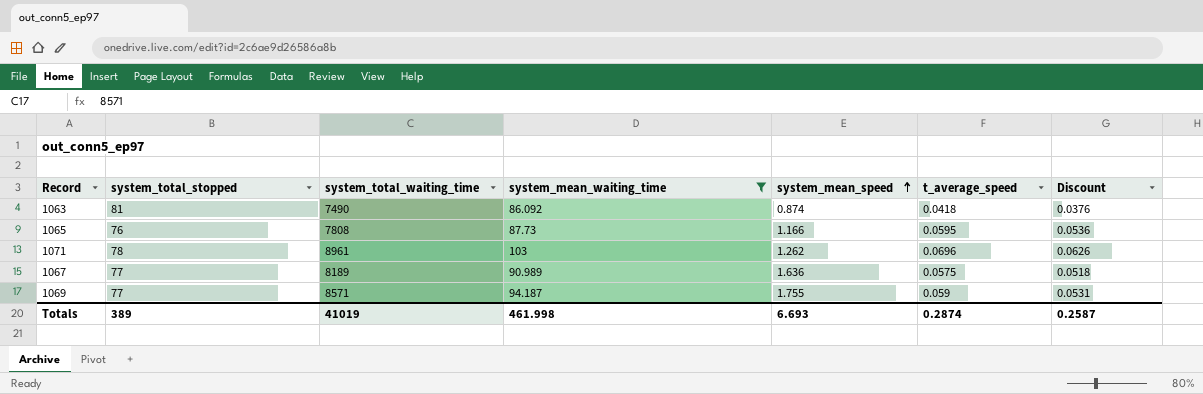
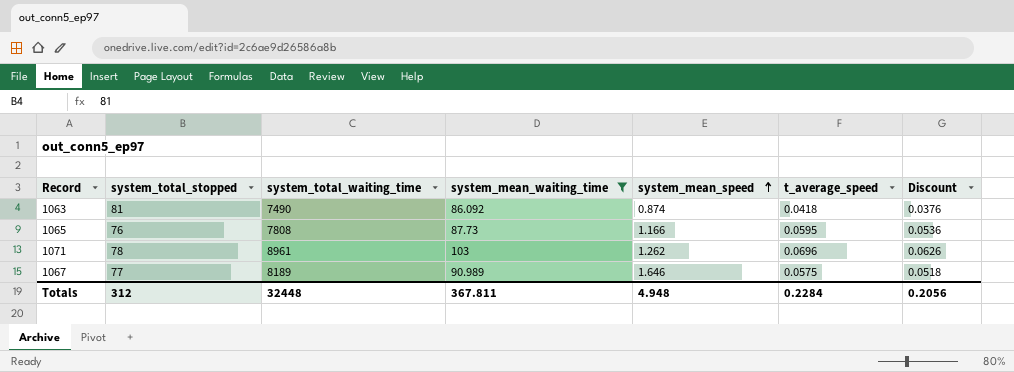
row 1069: 77 | 8571 | 94.187 | 1.755 | 0.059 | 0.0531 -> none
1067 | system_mean_speed: 1.636 -> 1.646
Totals | system_total_stopped: 389 -> 312
Totals | system_total_waiting_time: 41019 -> 32448
Totals | system_mean_waiting_time: 461.998 -> 367.811
Totals | system_mean_speed: 6.693 -> 4.948
Totals | t_average_speed: 0.2874 -> 0.2284
Totals | Discount: 0.2587 -> 0.2056

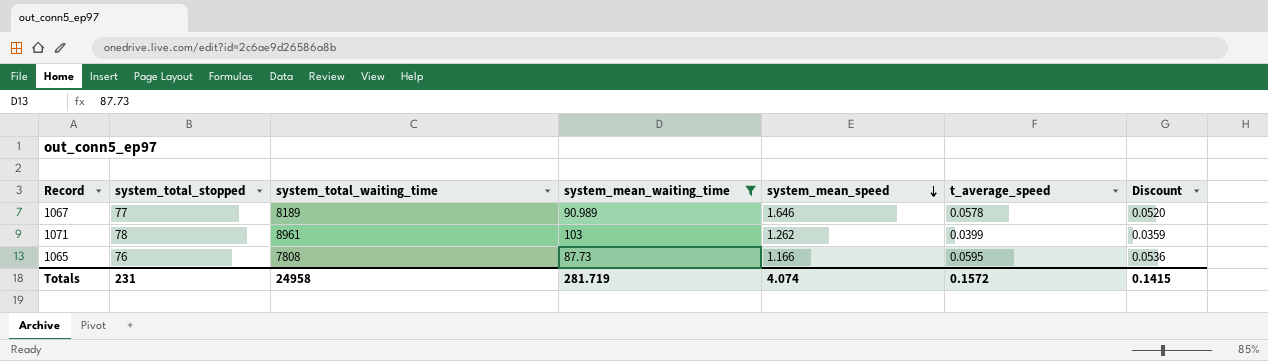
row order: system_mean_speed ascending -> system_mean_speed descending
row 1063: 81 | 7490 | 86.092 | 0.874 | 0.0418 | 0.0376 -> none
1067 | t_average_speed: 0.0575 -> 0.0578
1067 | Discount: 0.0518 -> 0.0520
1071 | t_average_speed: 0.0696 -> 0.0399
1071 | Discount: 0.0626 -> 0.0359
Totals | system_total_stopped: 312 -> 231
Totals | system_total_waiting_time: 32448 -> 24958
Totals | system_mean_waiting_time: 367.811 -> 281.719
Totals | system_mean_speed: 4.948 -> 4.074
Totals | t_average_speed: 0.2284 -> 0.1572
Totals | Discount: 0.2056 -> 0.1415

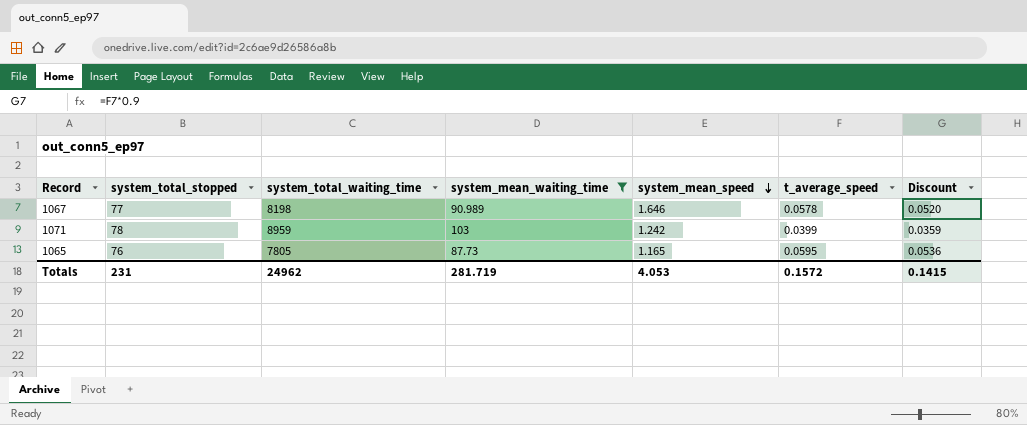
1067 | system_total_waiting_time: 8189 -> 8198
1071 | system_total_waiting_time: 8961 -> 8959
1071 | system_mean_speed: 1.262 -> 1.242
1065 | system_total_waiting_time: 7808 -> 7805
1065 | system_mean_speed: 1.166 -> 1.165
Totals | system_total_waiting_time: 24958 -> 24962
Totals | system_mean_speed: 4.074 -> 4.053

